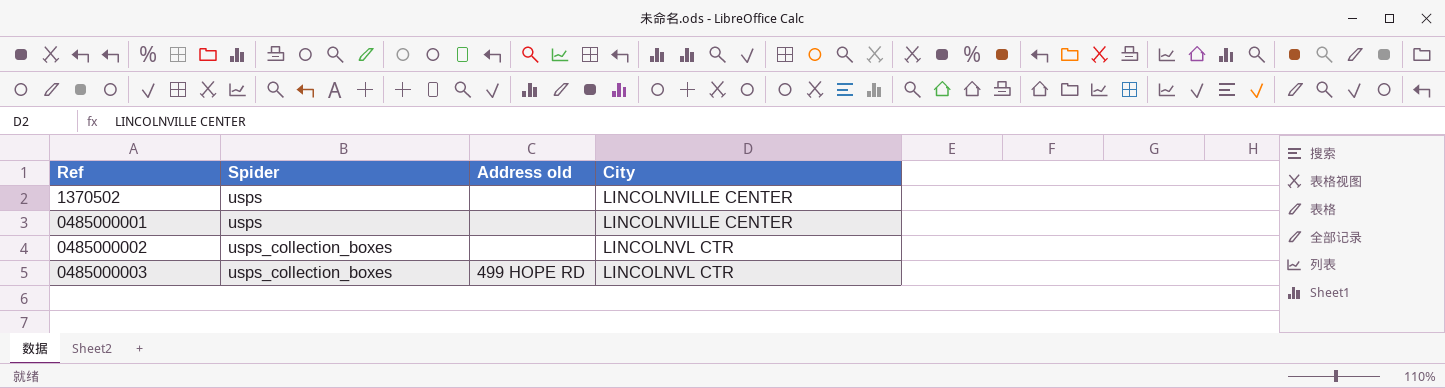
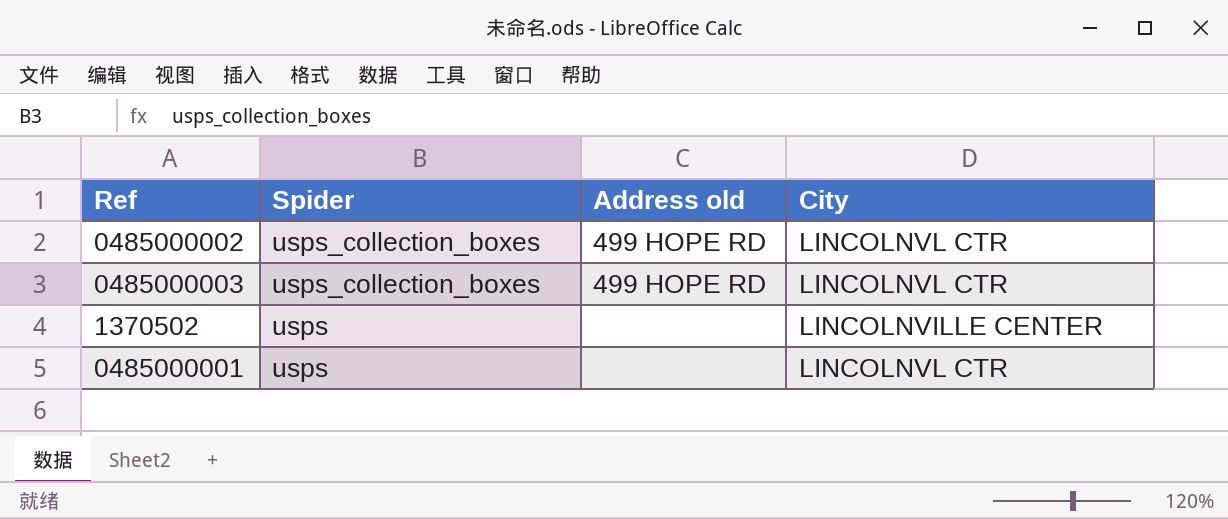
row order: Ref ascending -> Spider descending
0485000002 | Address old: none -> 499 HOPE RD
0485000001 | City: LINCOLNVILLE CENTER -> LINCOLNVL CTR

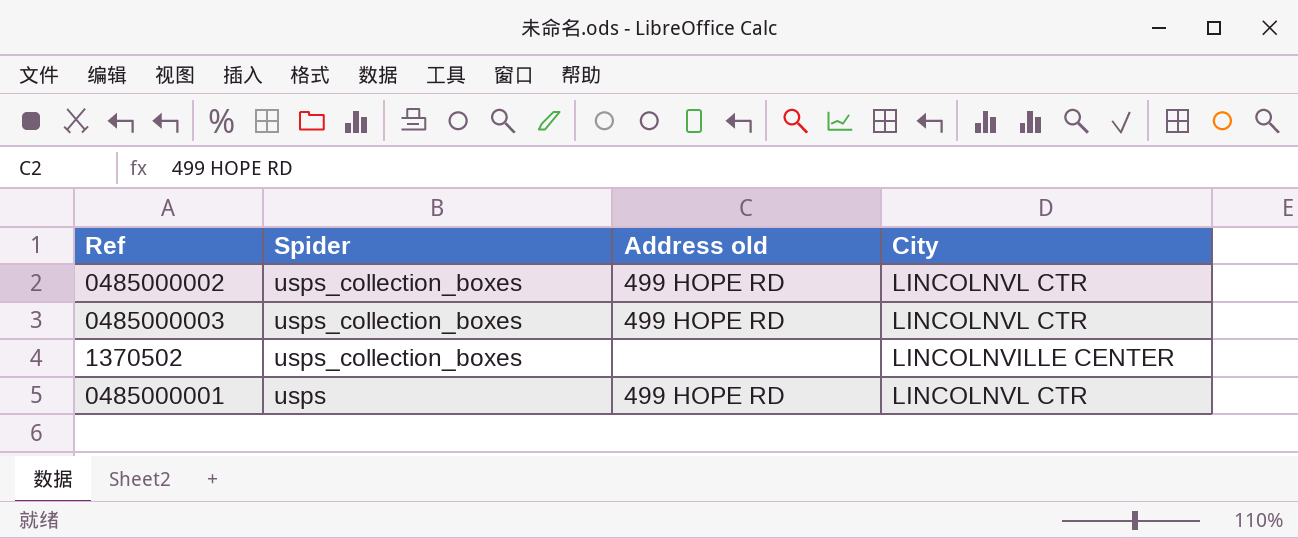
1370502 | Spider: usps -> usps_collection_boxes
0485000001 | Address old: none -> 499 HOPE RD

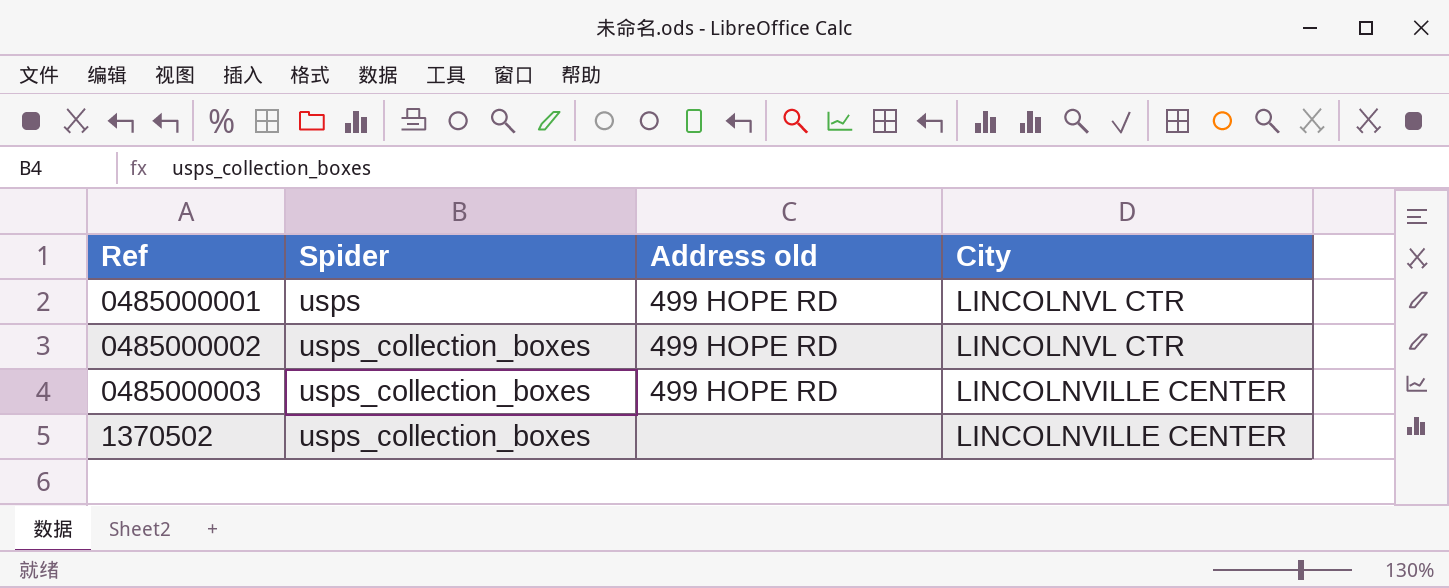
row order: Spider descending -> Spider ascending
0485000003 | City: LINCOLNVL CTR -> LINCOLNVILLE CENTER

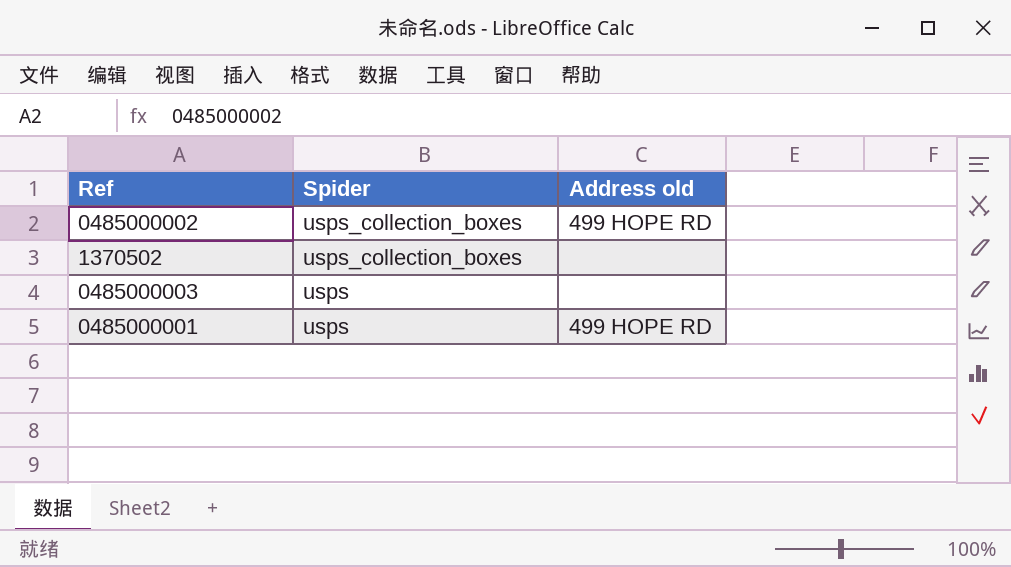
row order: Spider ascending -> Spider descending
column City | position: 4 -> none
0485000003 | Spider: usps_collection_boxes -> usps
0485000003 | Address old: 499 HOPE RD -> none

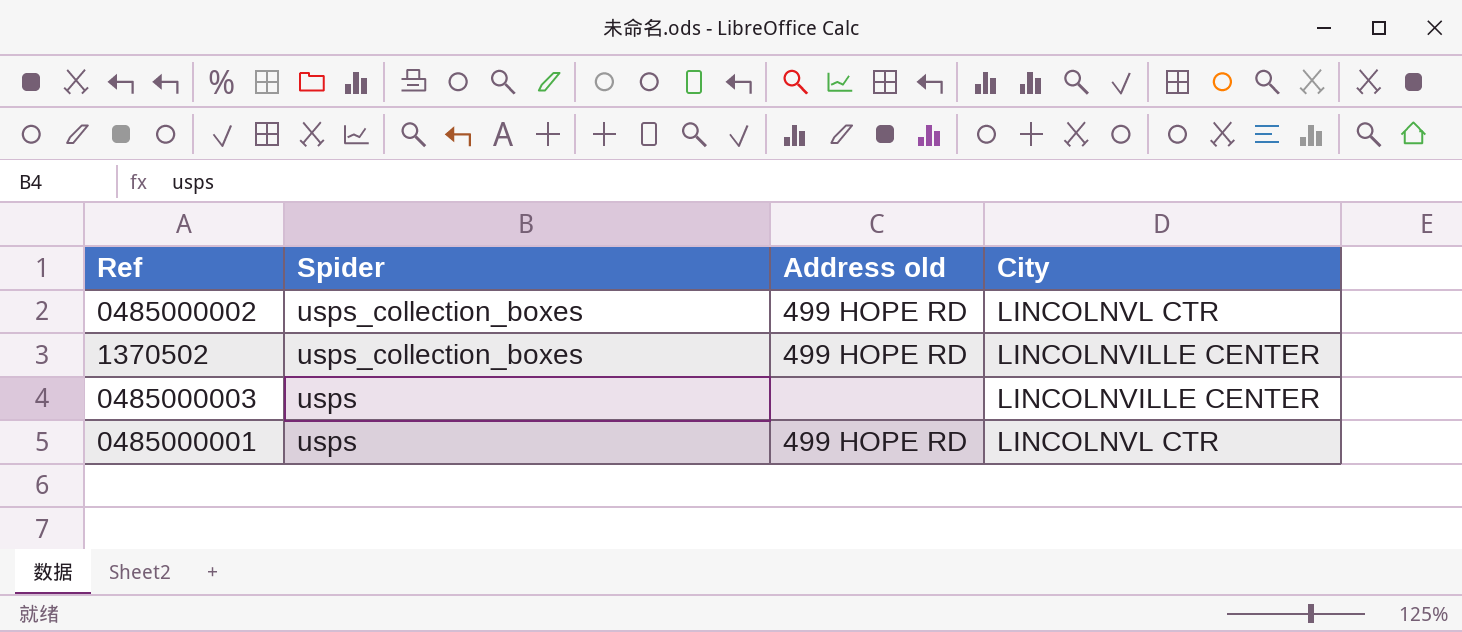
column City | position: none -> 4
1370502 | Address old: none -> 499 HOPE RD

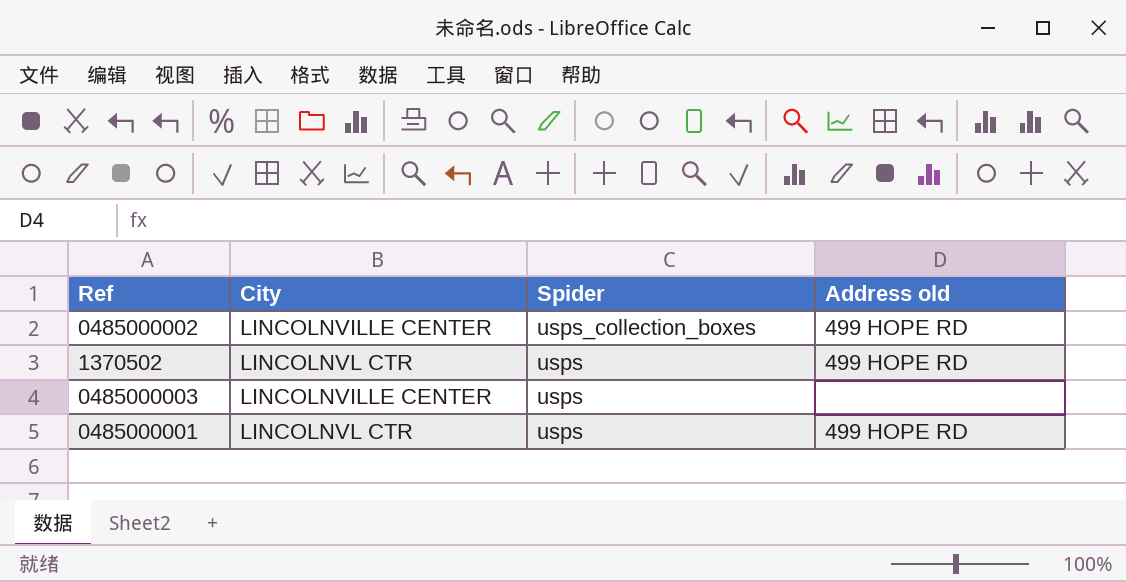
column City | position: 4 -> 2
0485000002 | City: LINCOLNVL CTR -> LINCOLNVILLE CENTER
1370502 | City: LINCOLNVILLE CENTER -> LINCOLNVL CTR
1370502 | Spider: usps_collection_boxes -> usps

